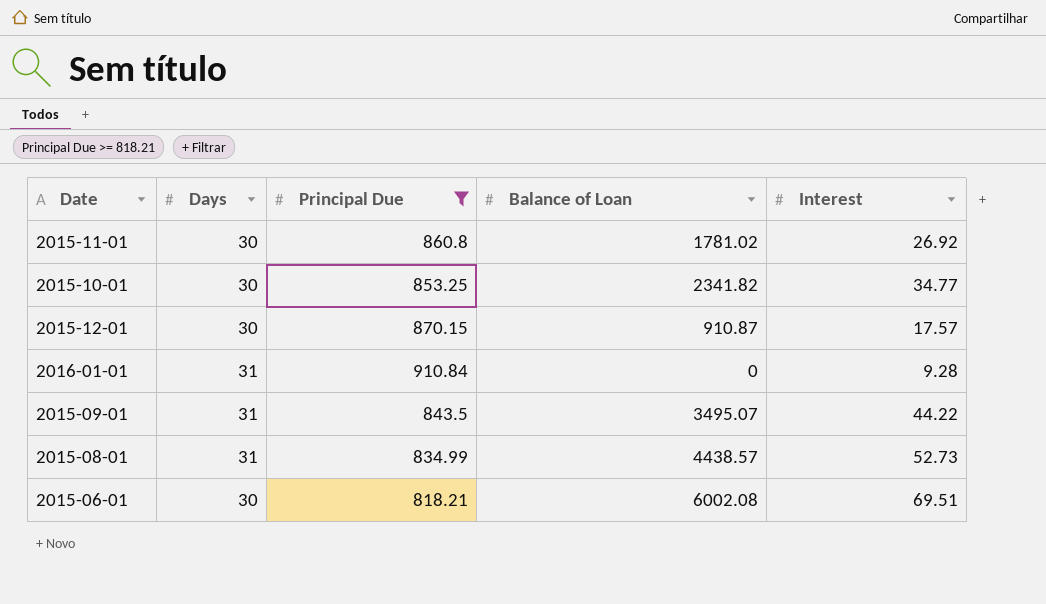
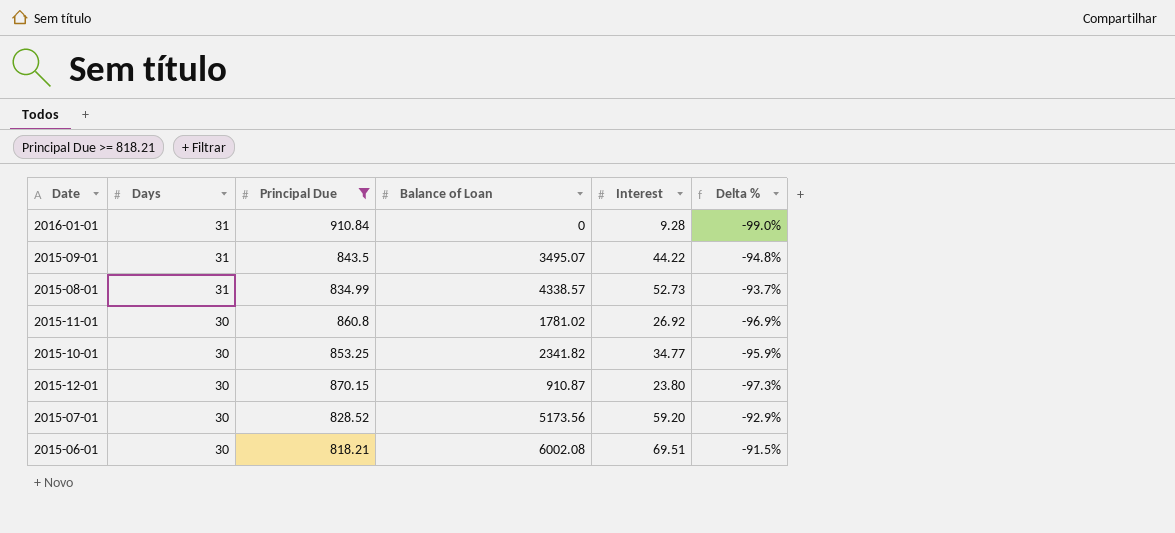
row order: none -> Days descending
column Delta % | formula: none -> ([Interest] - [Principal Due]) / [Principal Due]
2015-08-01 | Balance of Loan: 4438.57 -> 4338.57
2015-12-01 | Interest: 17.57 -> 23.80
row 2015-07-01: none -> 30 | 828.52 | 5173.56 | 59.20 | -92.9%

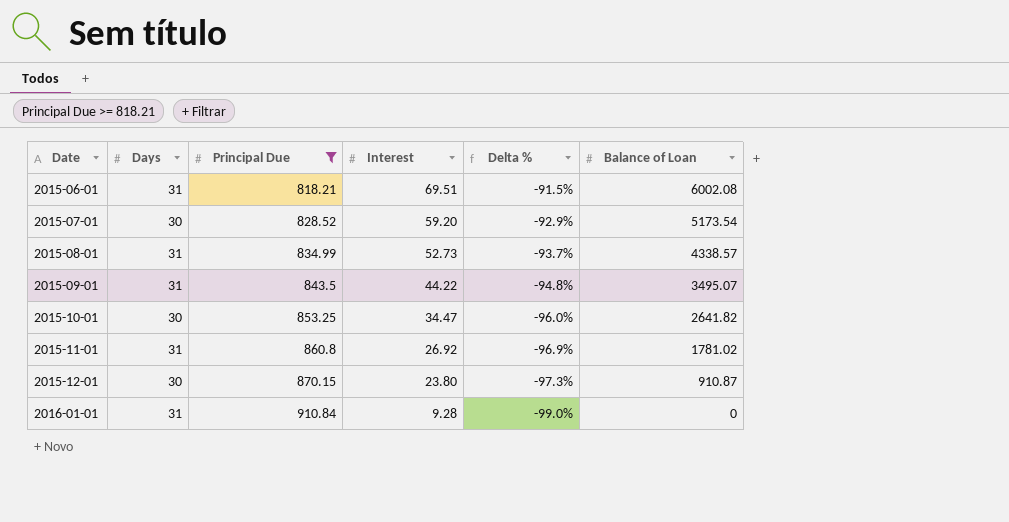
row order: Days descending -> Date ascending
column Balance of Loan | position: 4 -> 6
2015-06-01 | Days: 30 -> 31
2015-07-01 | Balance of Loan: 5173.56 -> 5173.54
2015-10-01 | Interest: 34.77 -> 34.47
2015-10-01 | Delta %: -95.9% -> -96.0%
2015-10-01 | Balance of Loan: 2341.82 -> 2641.82
2015-11-01 | Days: 30 -> 31

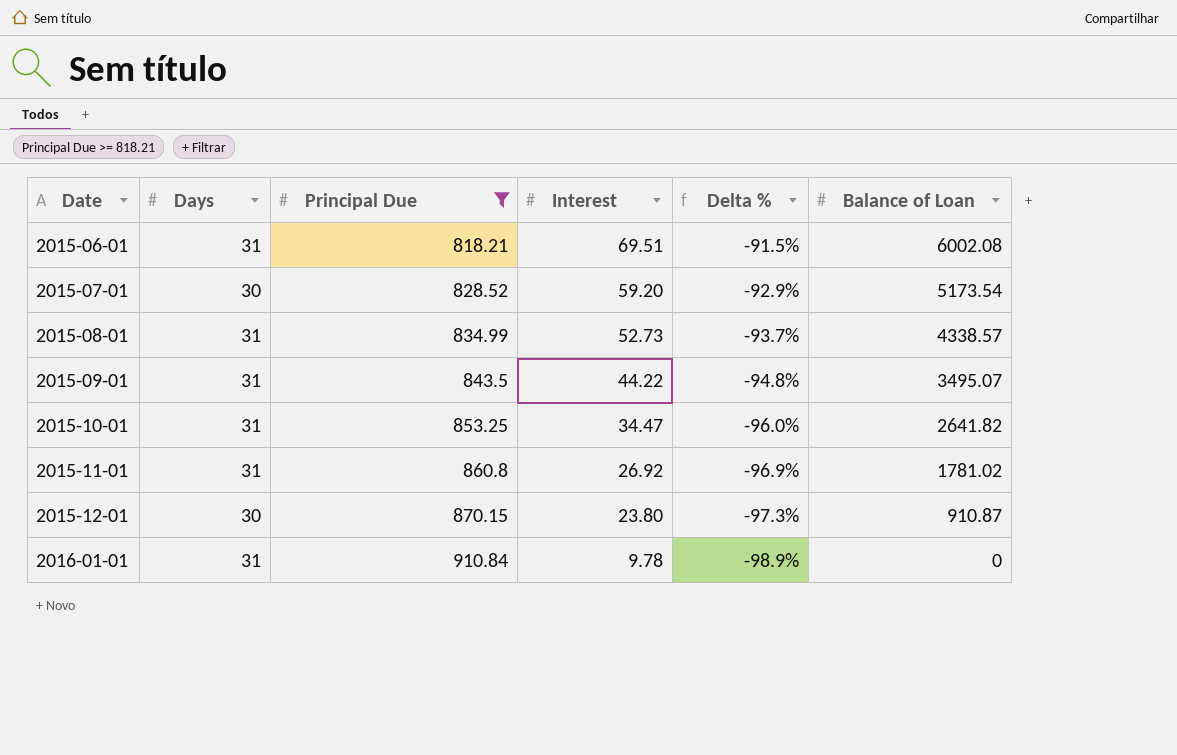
2015-10-01 | Days: 30 -> 31
2016-01-01 | Interest: 9.28 -> 9.78
2016-01-01 | Delta %: -99.0% -> -98.9%

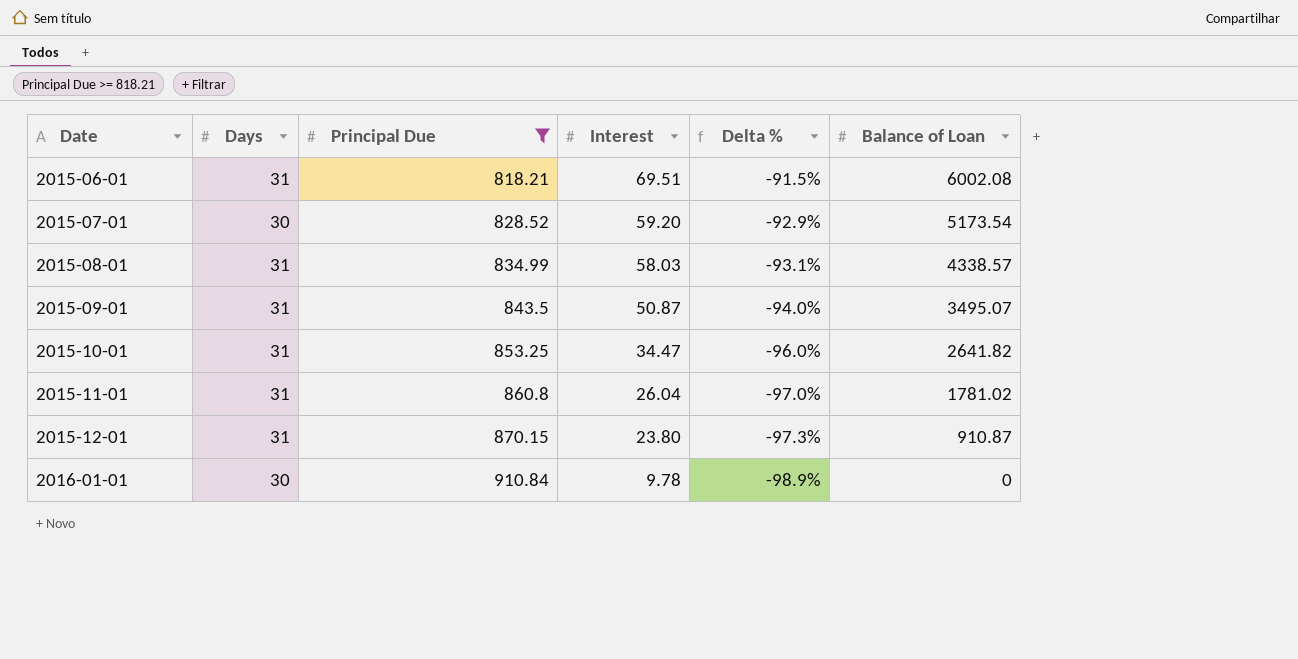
2015-08-01 | Interest: 52.73 -> 58.03
2015-08-01 | Delta %: -93.7% -> -93.1%
2015-09-01 | Interest: 44.22 -> 50.87
2015-09-01 | Delta %: -94.8% -> -94.0%
2015-11-01 | Interest: 26.92 -> 26.04
2015-11-01 | Delta %: -96.9% -> -97.0%
2015-12-01 | Days: 30 -> 31
2016-01-01 | Days: 31 -> 30

